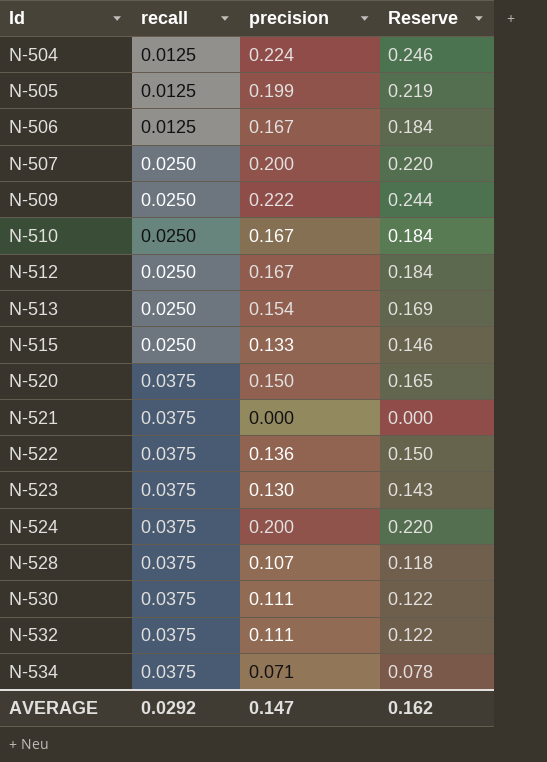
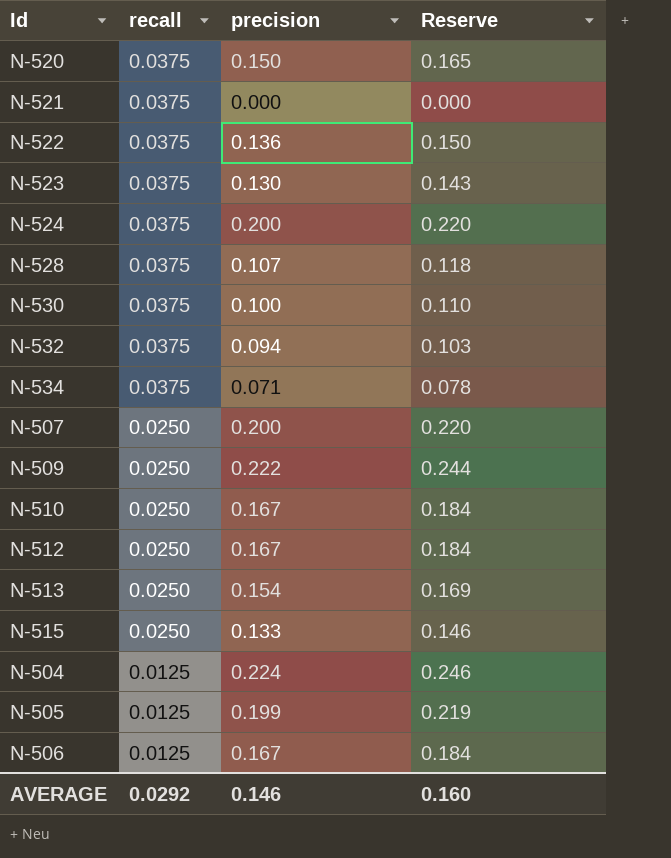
row order: Id ascending -> recall descending
N-530 | precision: 0.111 -> 0.100
N-530 | Reserve: 0.122 -> 0.110
N-532 | precision: 0.111 -> 0.094
N-532 | Reserve: 0.122 -> 0.103
AVERAGE | precision: 0.147 -> 0.146
AVERAGE | Reserve: 0.162 -> 0.160

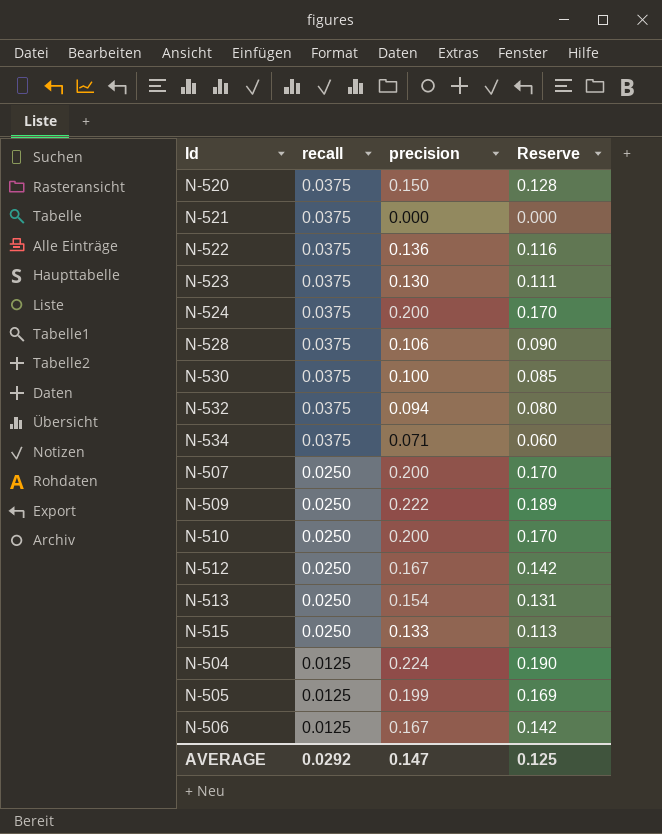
column Reserve | formula: [precision] * 1.1 -> [precision] * 0.85
N-528 | precision: 0.107 -> 0.106
N-510 | precision: 0.167 -> 0.200
AVERAGE | precision: 0.146 -> 0.147
AVERAGE | Reserve: 0.160 -> 0.125

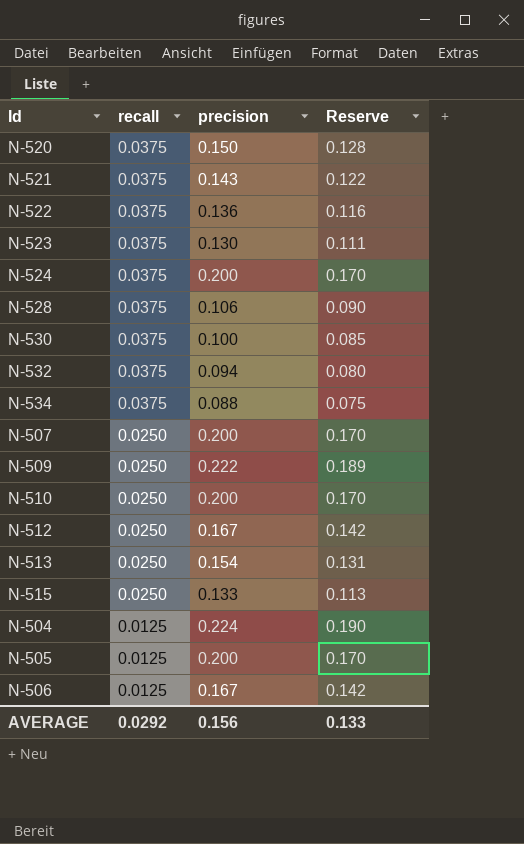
N-521 | precision: 0.000 -> 0.143
N-521 | Reserve: 0.000 -> 0.122
N-534 | precision: 0.071 -> 0.088
N-534 | Reserve: 0.060 -> 0.075
N-505 | precision: 0.199 -> 0.200
N-505 | Reserve: 0.169 -> 0.170
AVERAGE | precision: 0.147 -> 0.156
AVERAGE | Reserve: 0.125 -> 0.133

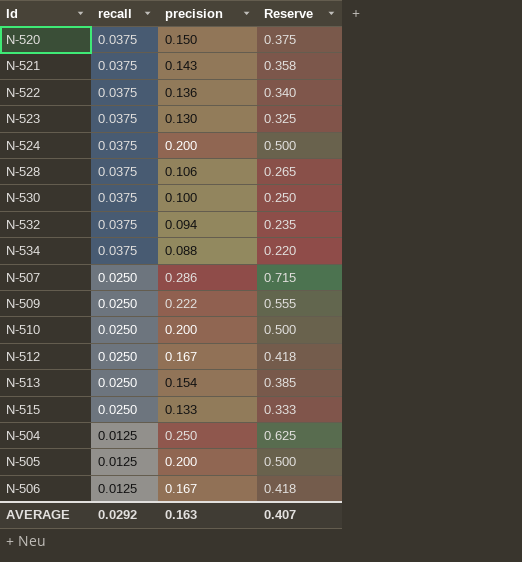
column Reserve | formula: [precision] * 0.85 -> [precision] * 2.5
N-507 | precision: 0.200 -> 0.286
N-504 | precision: 0.224 -> 0.250
AVERAGE | precision: 0.156 -> 0.163
AVERAGE | Reserve: 0.133 -> 0.407

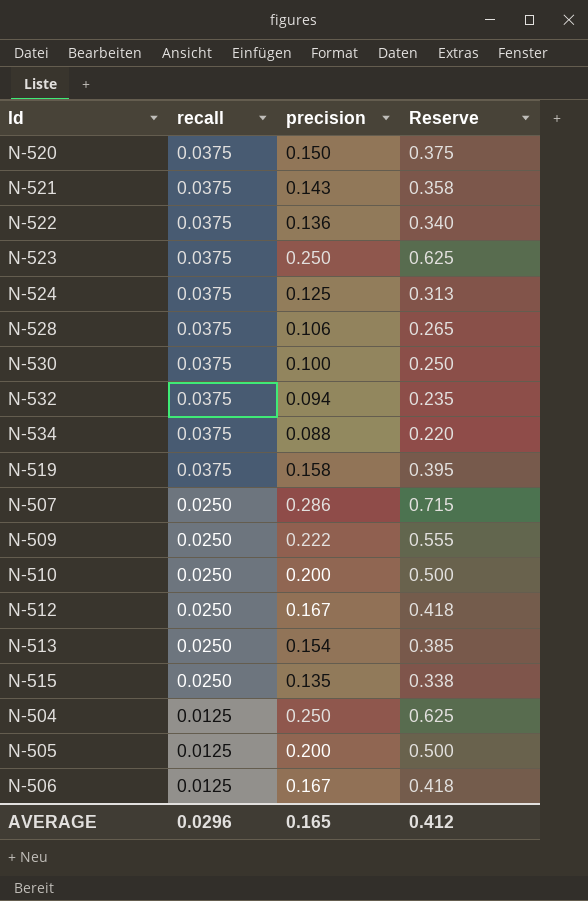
N-523 | precision: 0.130 -> 0.250
N-523 | Reserve: 0.325 -> 0.625
N-524 | precision: 0.200 -> 0.125
N-524 | Reserve: 0.500 -> 0.313
row N-519: none -> 0.0375 | 0.158 | 0.395
N-515 | precision: 0.133 -> 0.135
N-515 | Reserve: 0.333 -> 0.338
AVERAGE | recall: 0.0292 -> 0.0296
AVERAGE | precision: 0.163 -> 0.165
AVERAGE | Reserve: 0.407 -> 0.412

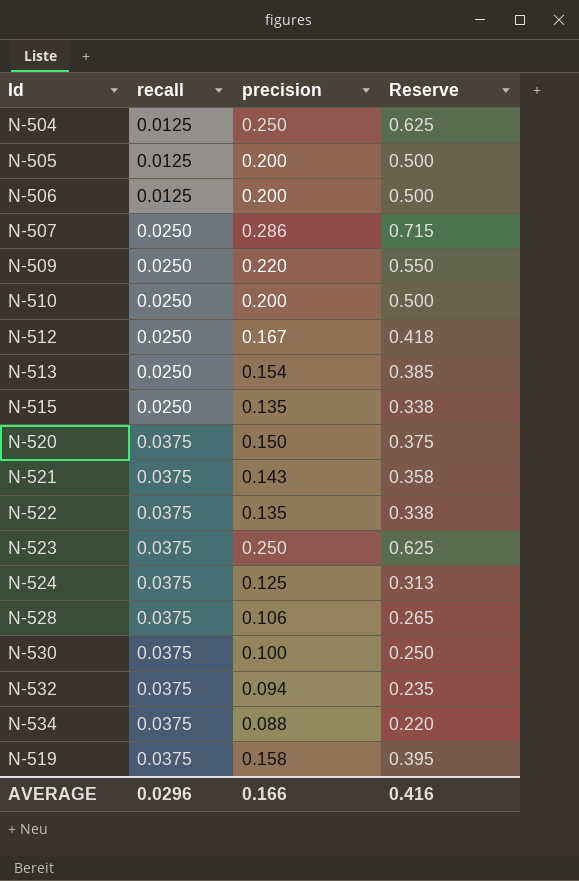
row order: recall descending -> recall ascending
N-506 | precision: 0.167 -> 0.200
N-506 | Reserve: 0.418 -> 0.500
N-509 | precision: 0.222 -> 0.220
N-509 | Reserve: 0.555 -> 0.550
N-522 | precision: 0.136 -> 0.135
N-522 | Reserve: 0.340 -> 0.338
AVERAGE | precision: 0.165 -> 0.166
AVERAGE | Reserve: 0.412 -> 0.416

